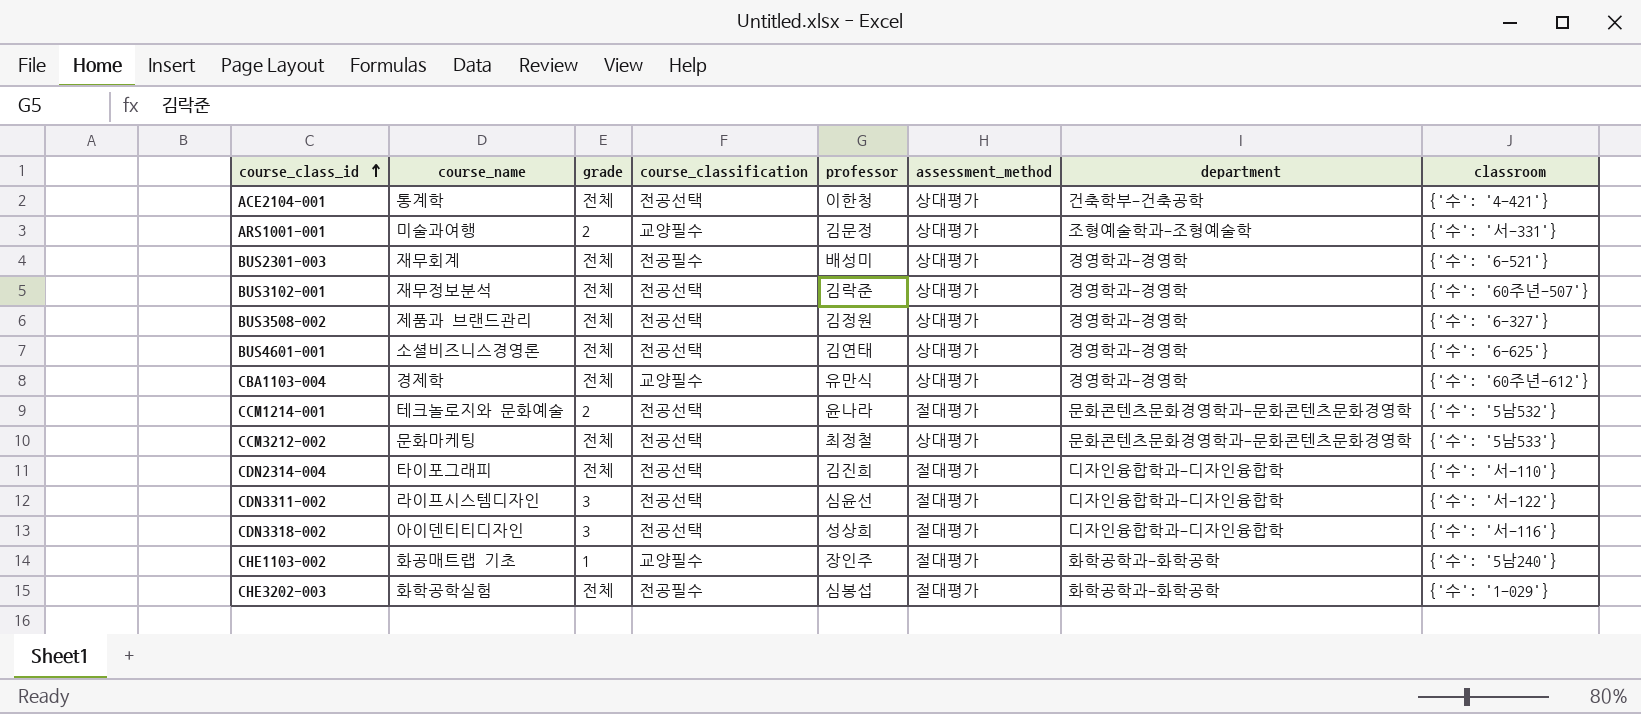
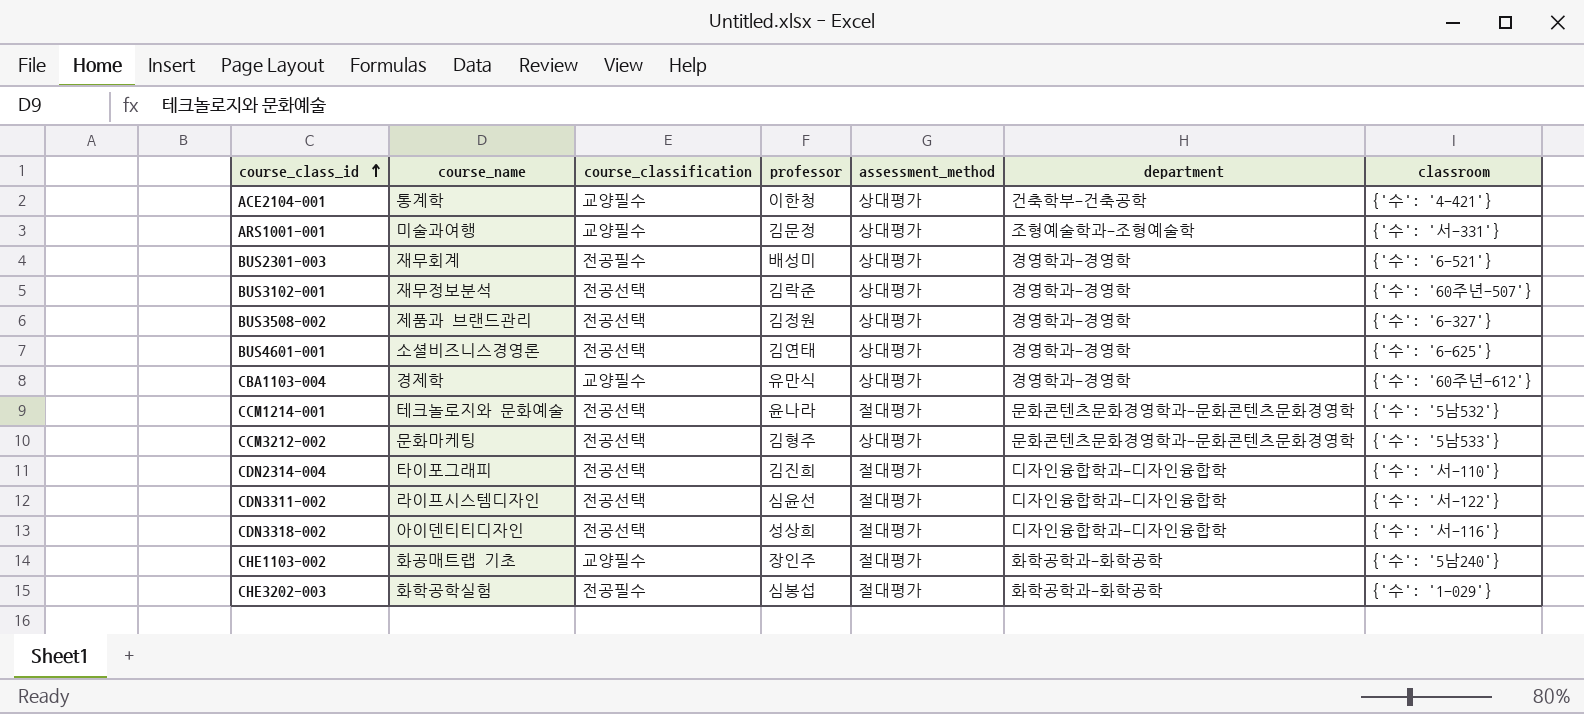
column grade | position: 3 -> none
ACE2104-001 | course_classification: 전공선택 -> 교양필수
CCM3212-002 | professor: 최정철 -> 김형주

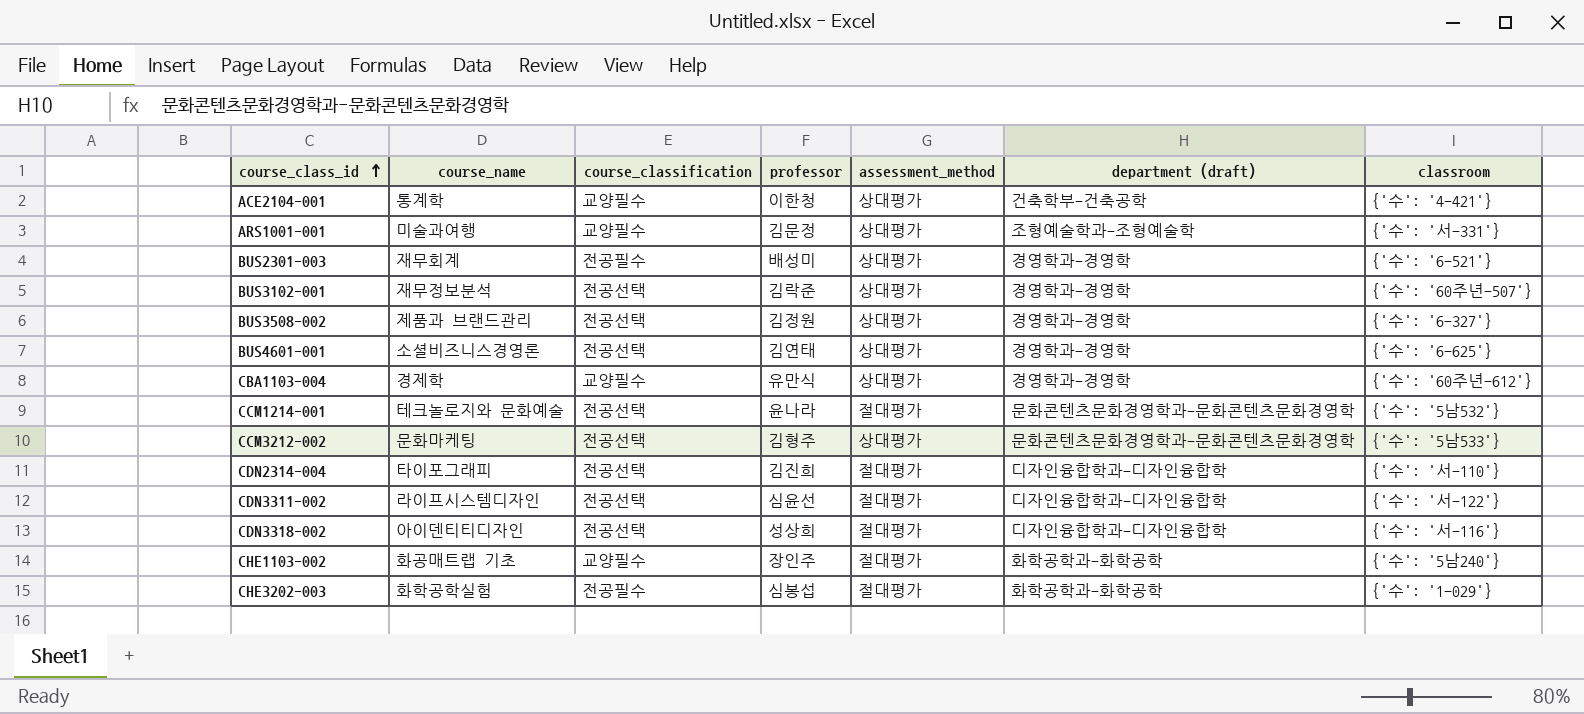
column name: department -> department (draft)

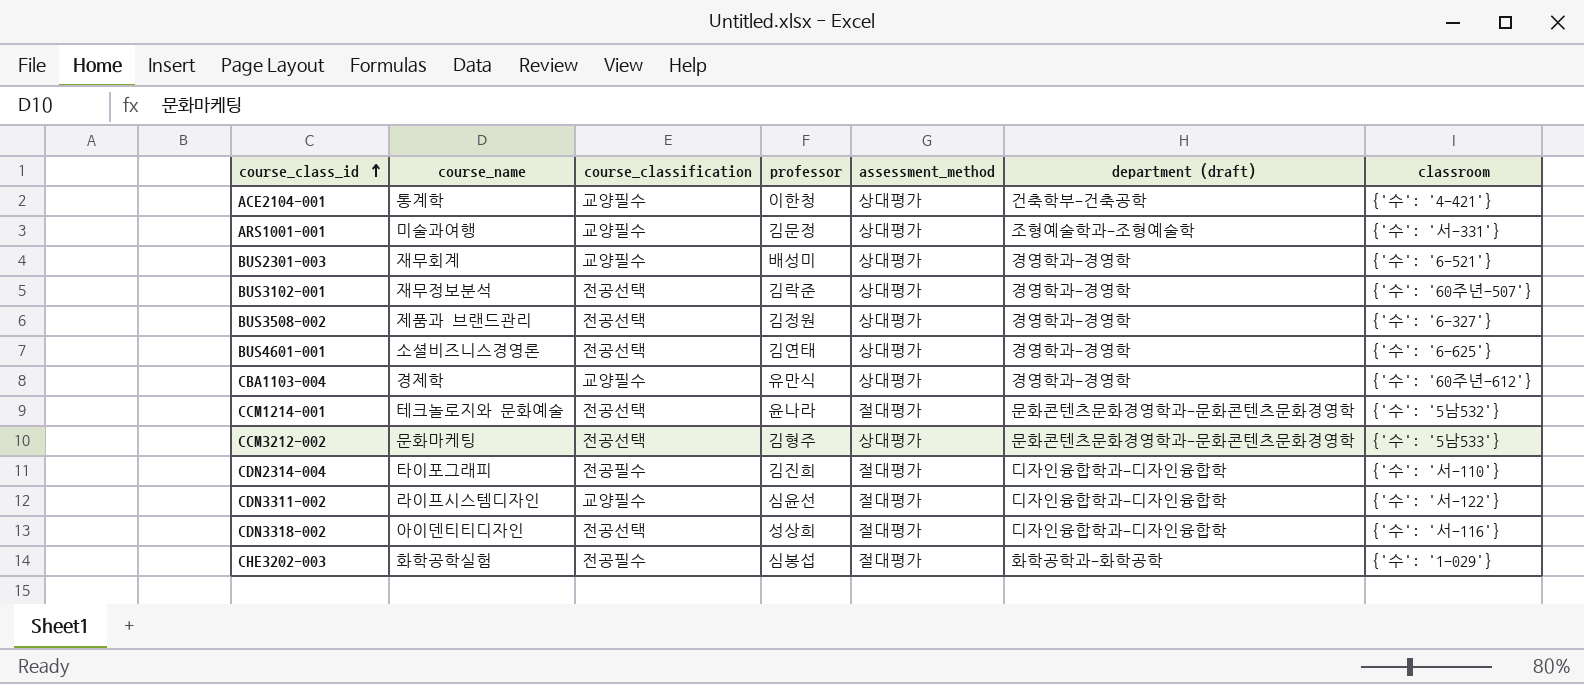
row CHE1103-002: 화공매트랩 기초 | 교양필수 | 장인주 | 절대평가 | 화학공학과-화학공학 | {'수': '5남240'} -> none
BUS2301-003 | course_classification: 전공필수 -> 교양필수
CDN2314-004 | course_classification: 전공선택 -> 전공필수
CDN3311-002 | course_classification: 전공선택 -> 교양필수

